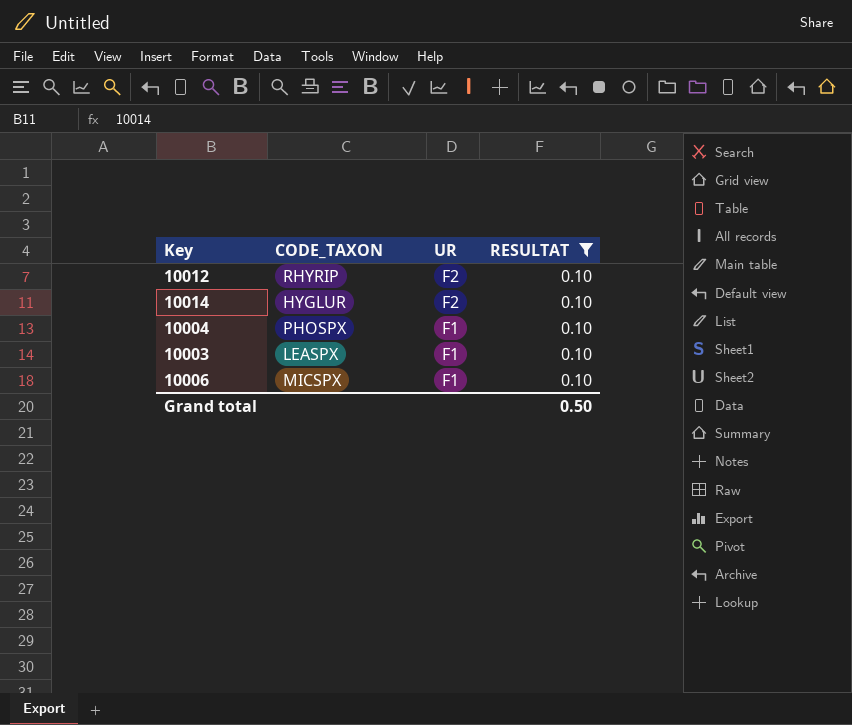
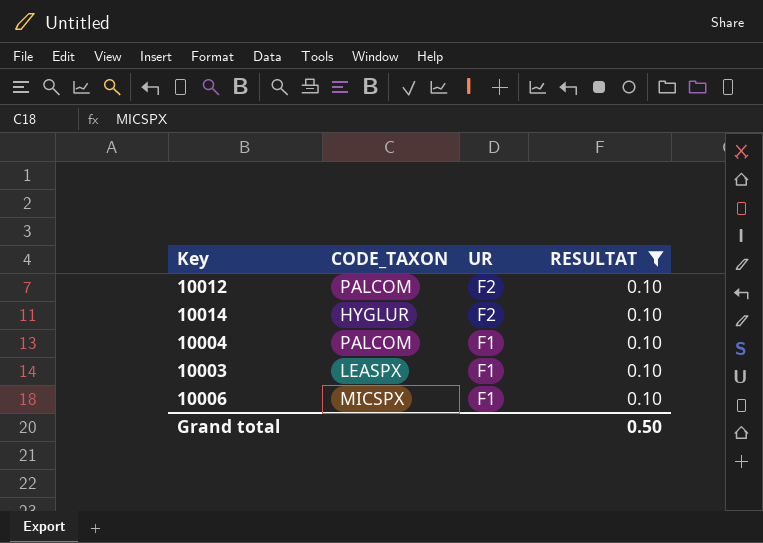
10012 | CODE_TAXON: RHYRIP -> PALCOM
10004 | CODE_TAXON: PHOSPX -> PALCOM

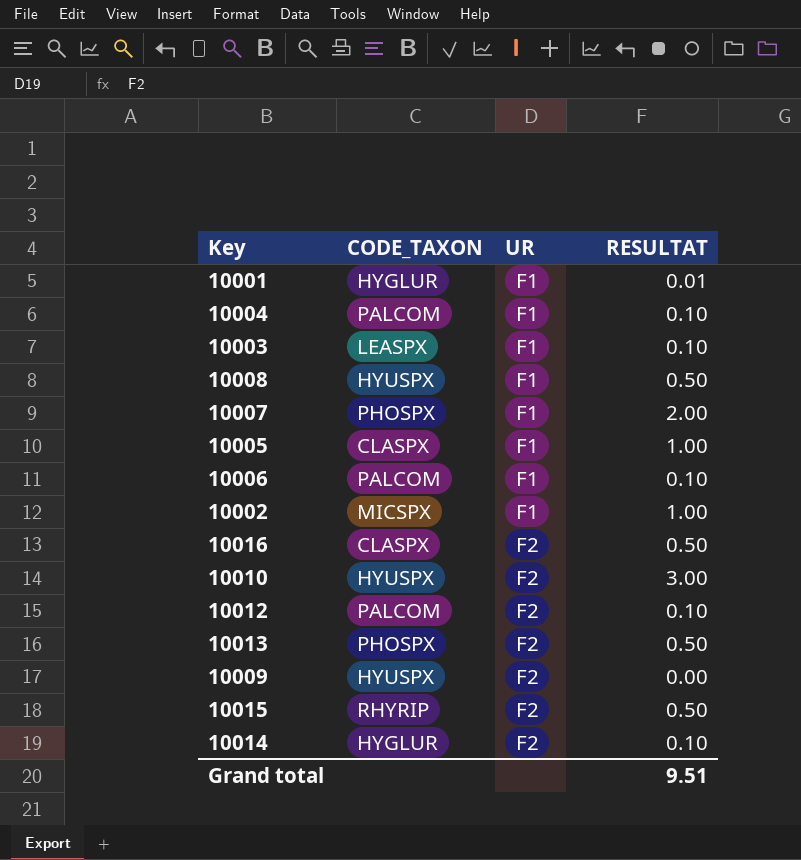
filter: RESULTAT = 0.10 -> none
row order: UR descending -> UR ascending
10006 | CODE_TAXON: MICSPX -> PALCOM
Grand total | RESULTAT: 0.50 -> 9.51

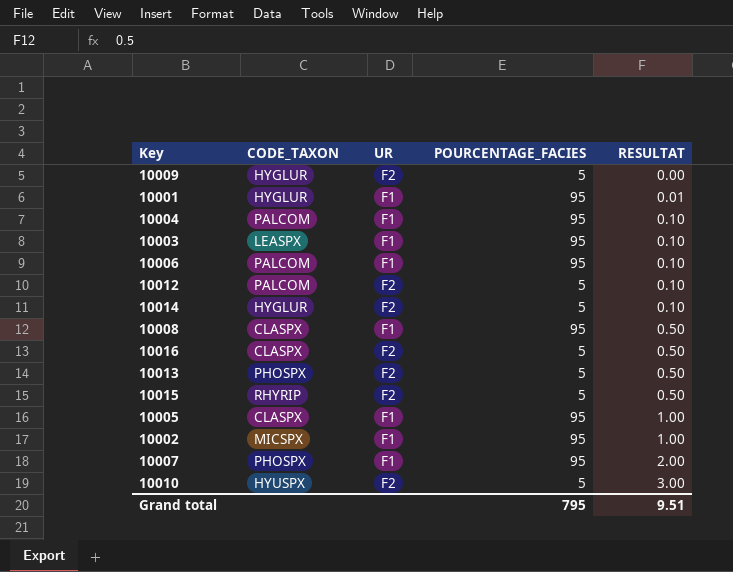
row order: UR ascending -> RESULTAT ascending
column POURCENTAGE_FACIES | position: none -> 4
10009 | CODE_TAXON: HYUSPX -> HYGLUR
10008 | CODE_TAXON: HYUSPX -> CLASPX

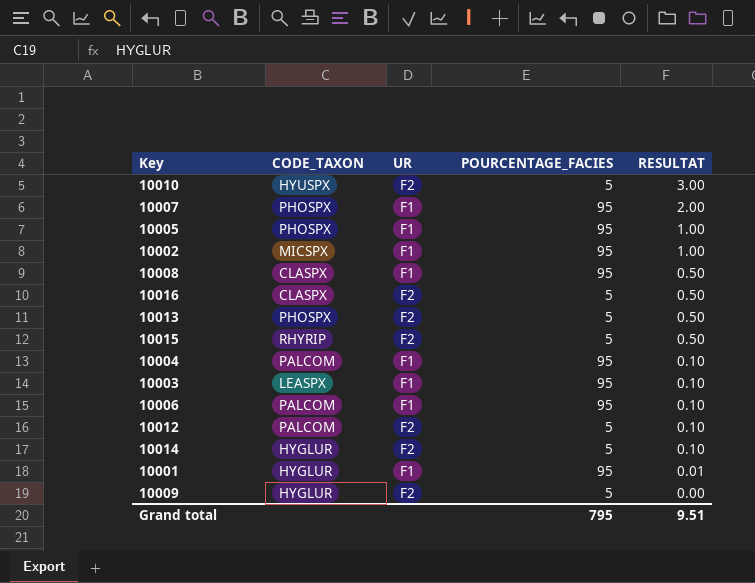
row order: RESULTAT ascending -> RESULTAT descending
10005 | CODE_TAXON: CLASPX -> PHOSPX

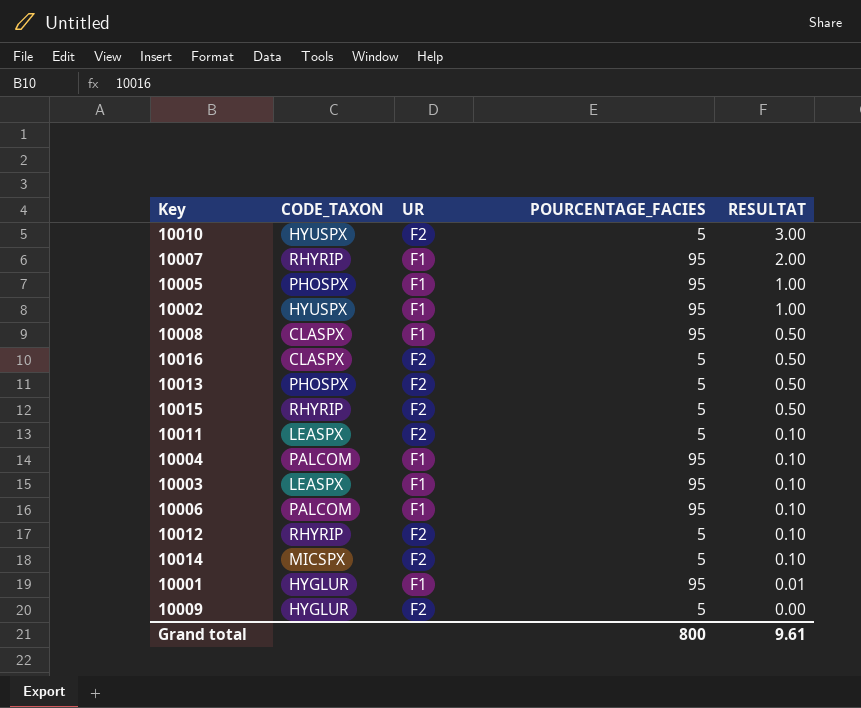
10007 | CODE_TAXON: PHOSPX -> RHYRIP
10002 | CODE_TAXON: MICSPX -> HYUSPX
row 10011: none -> LEASPX | F2 | 5 | 0.10
10012 | CODE_TAXON: PALCOM -> RHYRIP
10014 | CODE_TAXON: HYGLUR -> MICSPX
Grand total | POURCENTAGE_FACIES: 795 -> 800
Grand total | RESULTAT: 9.51 -> 9.61

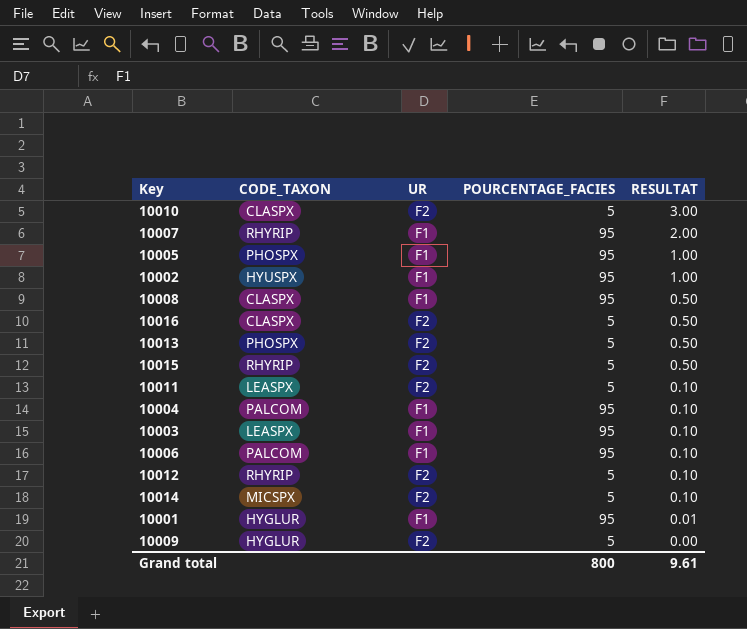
10010 | CODE_TAXON: HYUSPX -> CLASPX

